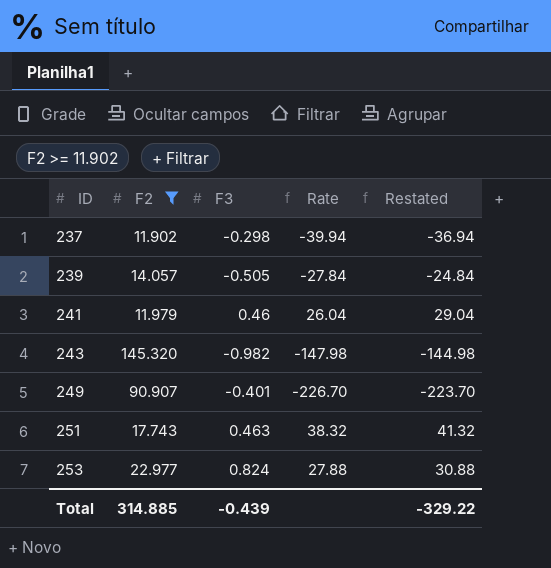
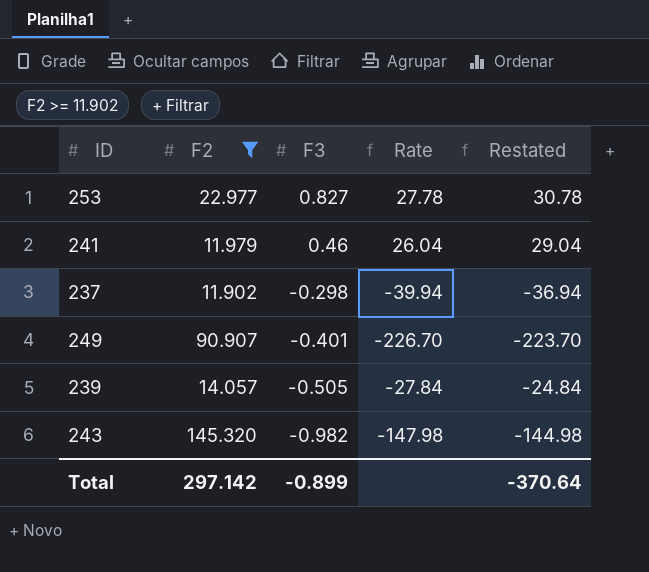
row order: ID ascending -> F3 descending
row 251: 17.743 | 0.463 | 38.32 | 41.32 -> none
253 | F3: 0.824 -> 0.827
253 | Rate: 27.88 -> 27.78
253 | Restated: 30.88 -> 30.78
Total | F2: 314.885 -> 297.142
Total | F3: -0.439 -> -0.899
Total | Restated: -329.22 -> -370.64

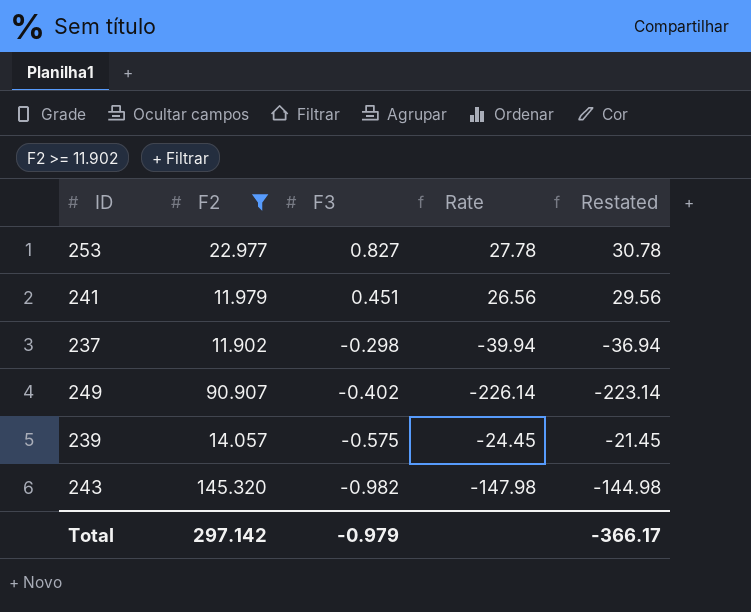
241 | F3: 0.46 -> 0.451
241 | Rate: 26.04 -> 26.56
241 | Restated: 29.04 -> 29.56
249 | F3: -0.401 -> -0.402
249 | Rate: -226.70 -> -226.14
249 | Restated: -223.70 -> -223.14
239 | F3: -0.505 -> -0.575
239 | Rate: -27.84 -> -24.45
239 | Restated: -24.84 -> -21.45
Total | F3: -0.899 -> -0.979
Total | Restated: -370.64 -> -366.17

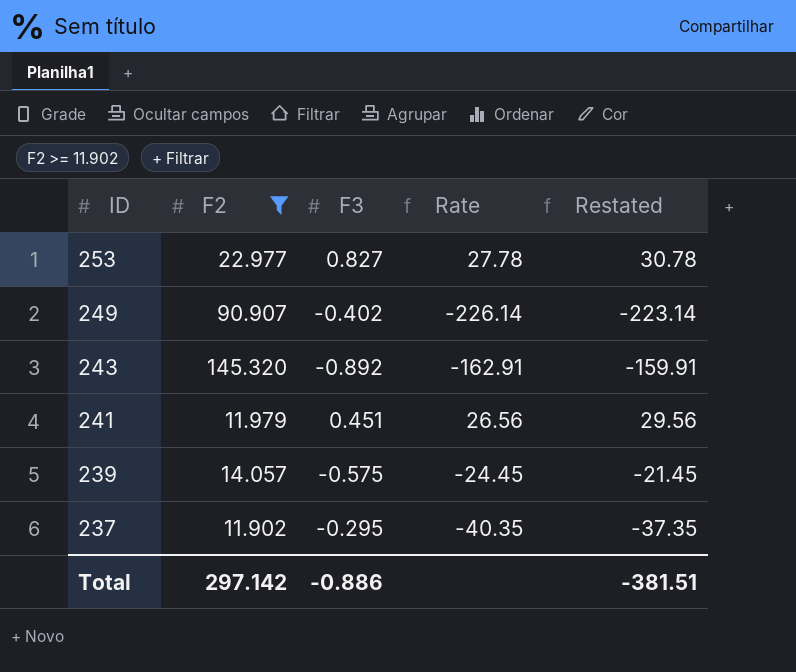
row order: F3 descending -> ID descending
243 | F3: -0.982 -> -0.892
243 | Rate: -147.98 -> -162.91
243 | Restated: -144.98 -> -159.91
237 | F3: -0.298 -> -0.295
237 | Rate: -39.94 -> -40.35
237 | Restated: -36.94 -> -37.35
Total | F3: -0.979 -> -0.886
Total | Restated: -366.17 -> -381.51

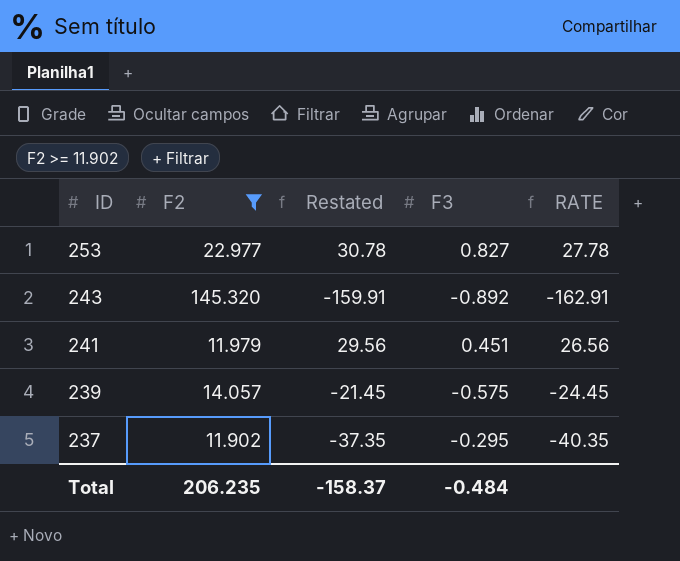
column Restated | position: 5 -> 3
column name: Rate -> RATE
row 249: 90.907 | -0.402 | -226.14 | -223.14 -> none
Total | F2: 297.142 -> 206.235
Total | Restated: -381.51 -> -158.37
Total | F3: -0.886 -> -0.484

